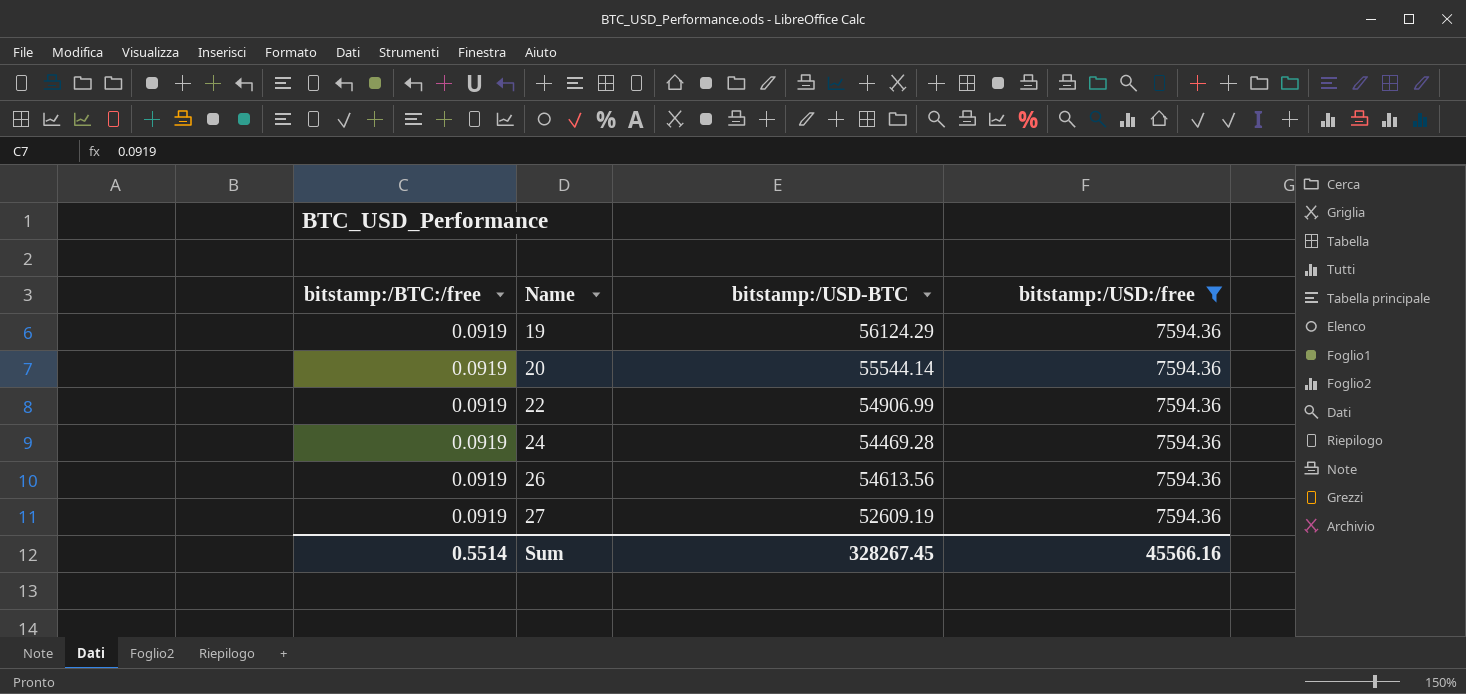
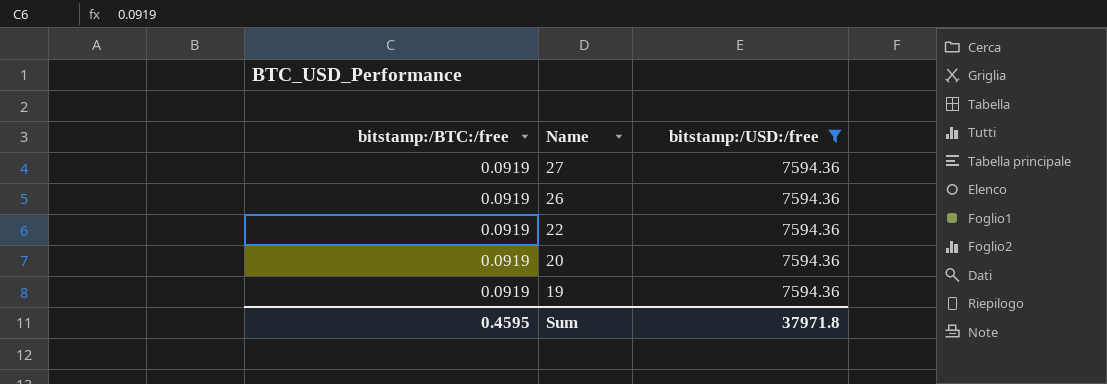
row order: Name ascending -> Name descending
column bitstamp:/USD-BTC | position: 3 -> none
row 24: 0.0919 | 54469.28 | 7594.36 -> none
Sum | bitstamp:/BTC:/free: 0.5514 -> 0.4595
Sum | bitstamp:/USD:/free: 45566.16 -> 37971.8

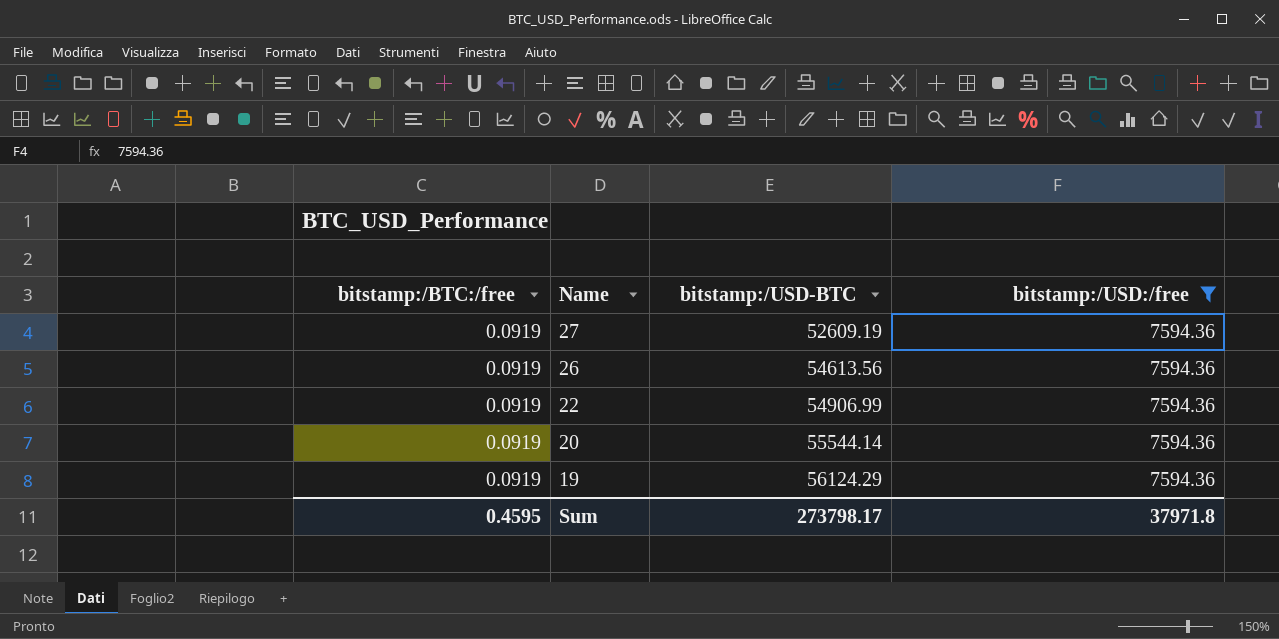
column bitstamp:/USD-BTC | position: none -> 3

